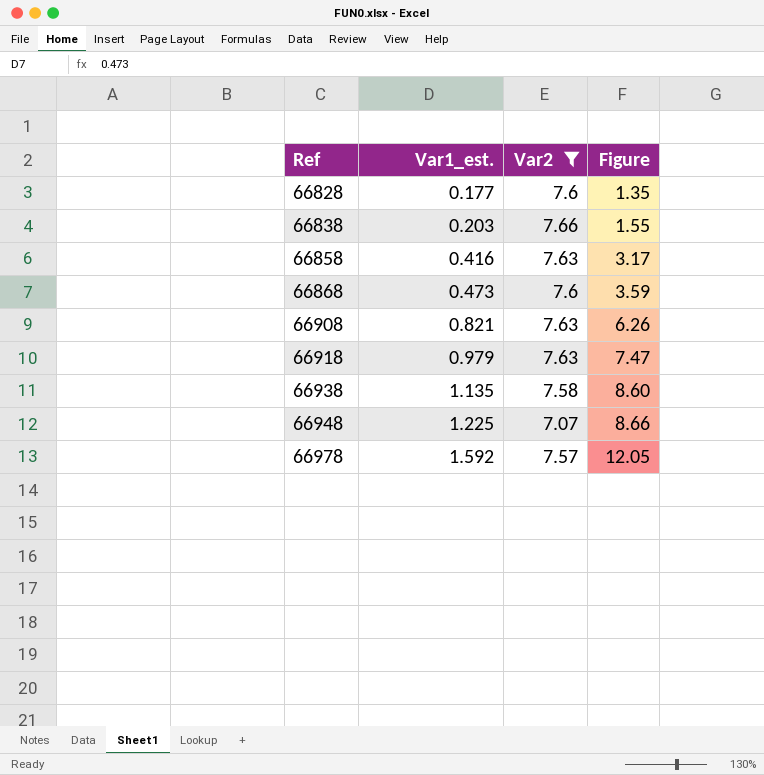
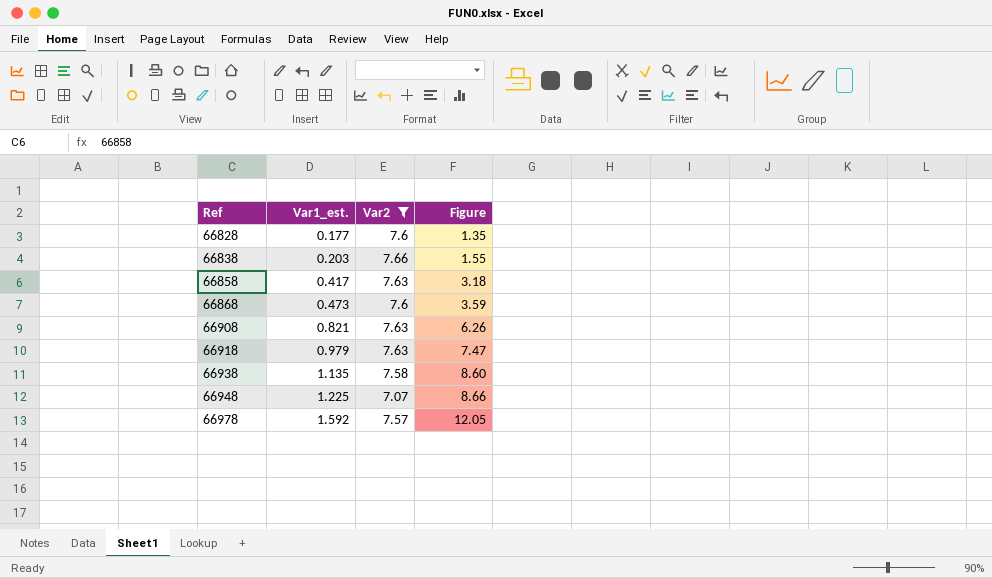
66858 | Var1_est.: 0.416 -> 0.417
66858 | Figure: 3.17 -> 3.18

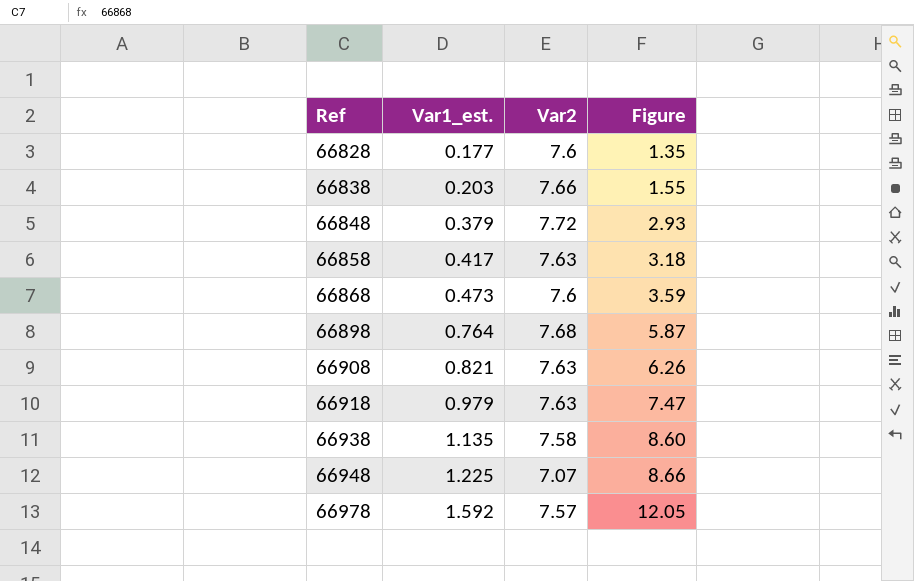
filter: Var2 <= 7.66 -> none

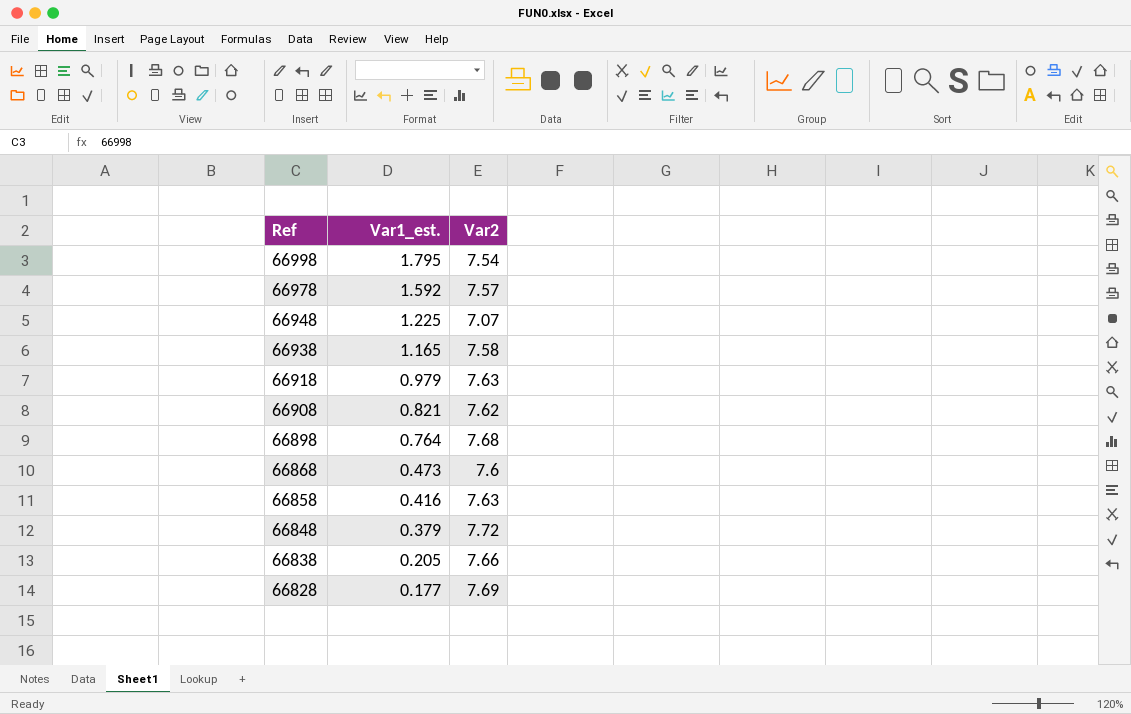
row order: Ref ascending -> Ref descending
column Figure | formula: [Var1_est.] * [Var2] -> none
row 66998: none -> 1.795 | 7.54
66938 | Var1_est.: 1.135 -> 1.165
66908 | Var2: 7.63 -> 7.62
66858 | Var1_est.: 0.417 -> 0.416
66838 | Var1_est.: 0.203 -> 0.205
66828 | Var2: 7.6 -> 7.69

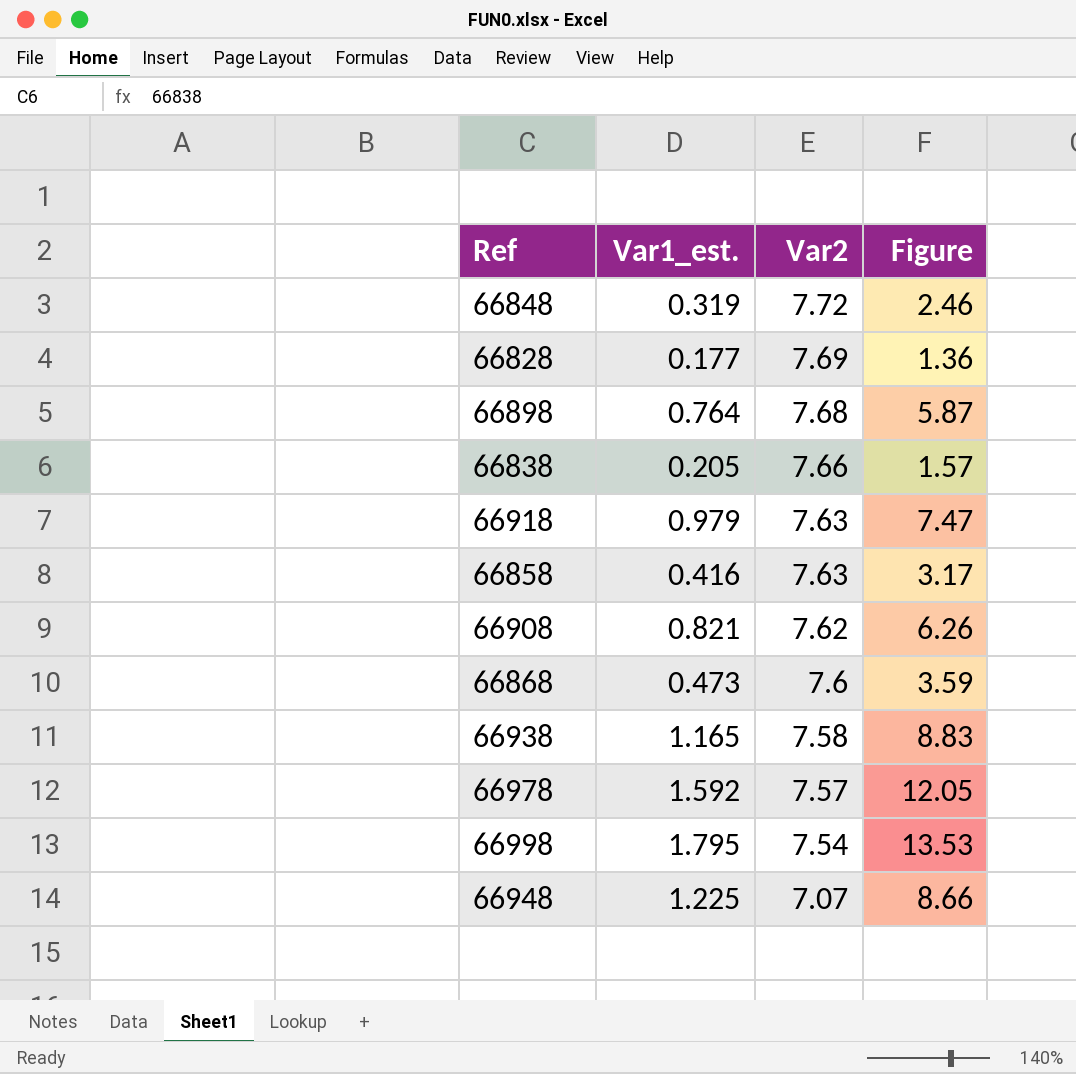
row order: Ref descending -> Var2 descending
column Figure | formula: none -> [Var1_est.] * [Var2]
66848 | Var1_est.: 0.379 -> 0.319

